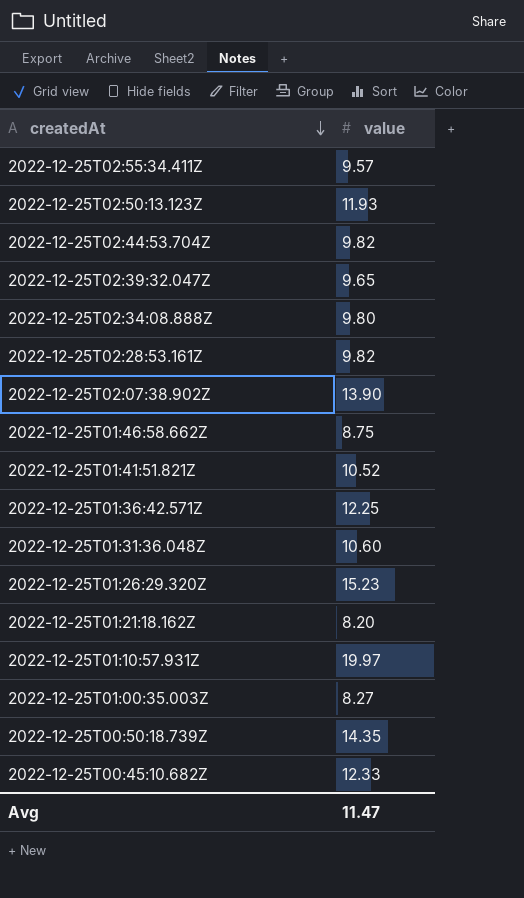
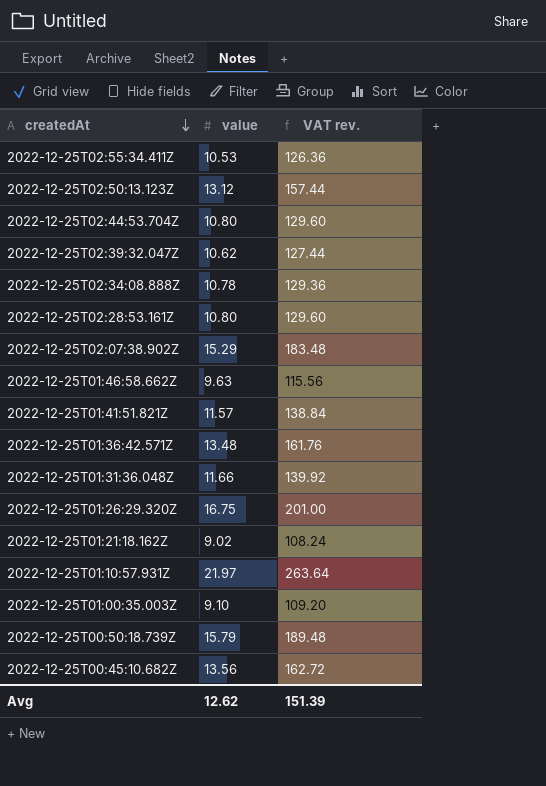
column VAT rev. | formula: none -> [value] * 12
2022-12-25T02:55:34.411Z | value: 9.57 -> 10.53
2022-12-25T02:50:13.123Z | value: 11.93 -> 13.12
2022-12-25T02:44:53.704Z | value: 9.82 -> 10.80
2022-12-25T02:39:32.047Z | value: 9.65 -> 10.62
2022-12-25T02:34:08.888Z | value: 9.80 -> 10.78
2022-12-25T02:28:53.161Z | value: 9.82 -> 10.80
2022-12-25T02:07:38.902Z | value: 13.90 -> 15.29
2022-12-25T01:46:58.662Z | value: 8.75 -> 9.63
2022-12-25T01:41:51.821Z | value: 10.52 -> 11.57
2022-12-25T01:36:42.571Z | value: 12.25 -> 13.48
2022-12-25T01:31:36.048Z | value: 10.60 -> 11.66
2022-12-25T01:26:29.320Z | value: 15.23 -> 16.75
2022-12-25T01:21:18.162Z | value: 8.20 -> 9.02
2022-12-25T01:10:57.931Z | value: 19.97 -> 21.97
2022-12-25T01:00:35.003Z | value: 8.27 -> 9.10
2022-12-25T00:50:18.739Z | value: 14.35 -> 15.79
2022-12-25T00:45:10.682Z | value: 12.33 -> 13.56
Avg | value: 11.47 -> 12.62

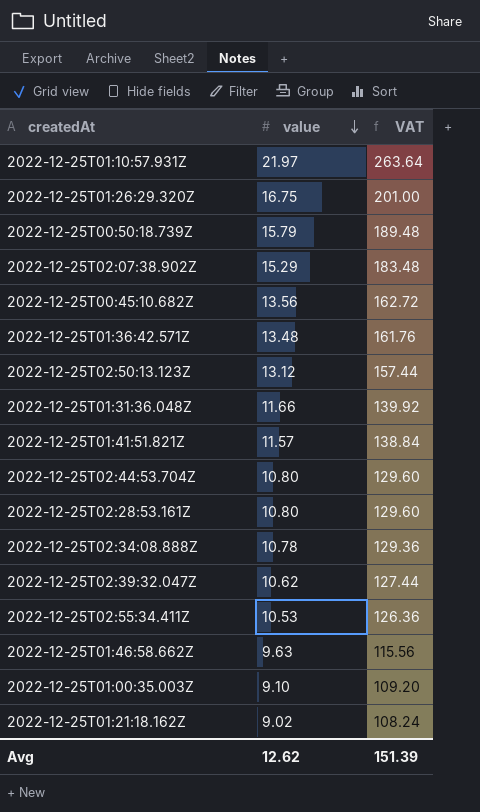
row order: createdAt descending -> value descending
column name: VAT rev. -> VAT

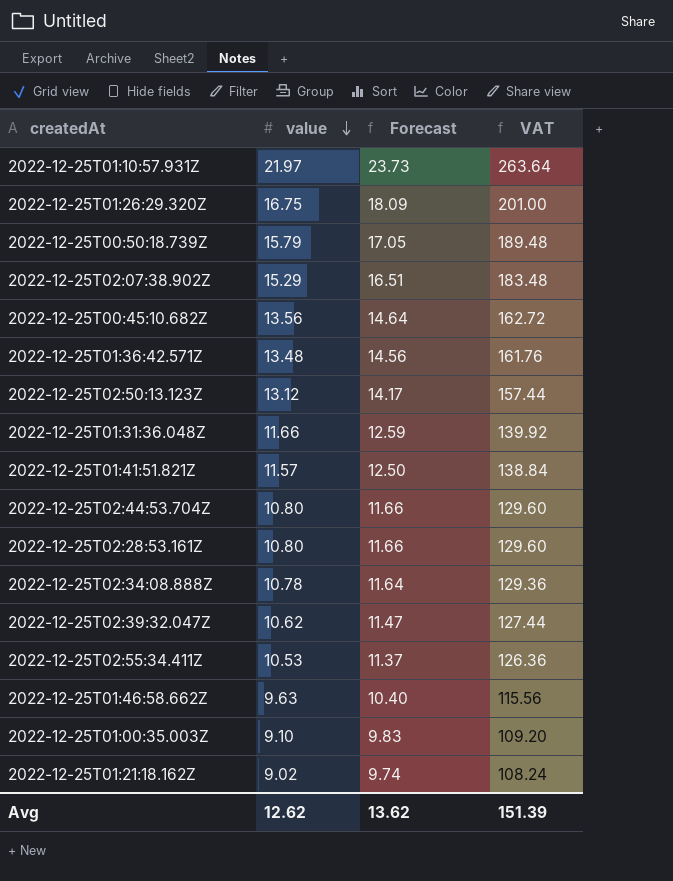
column Forecast | formula: none -> [value] * 1.08

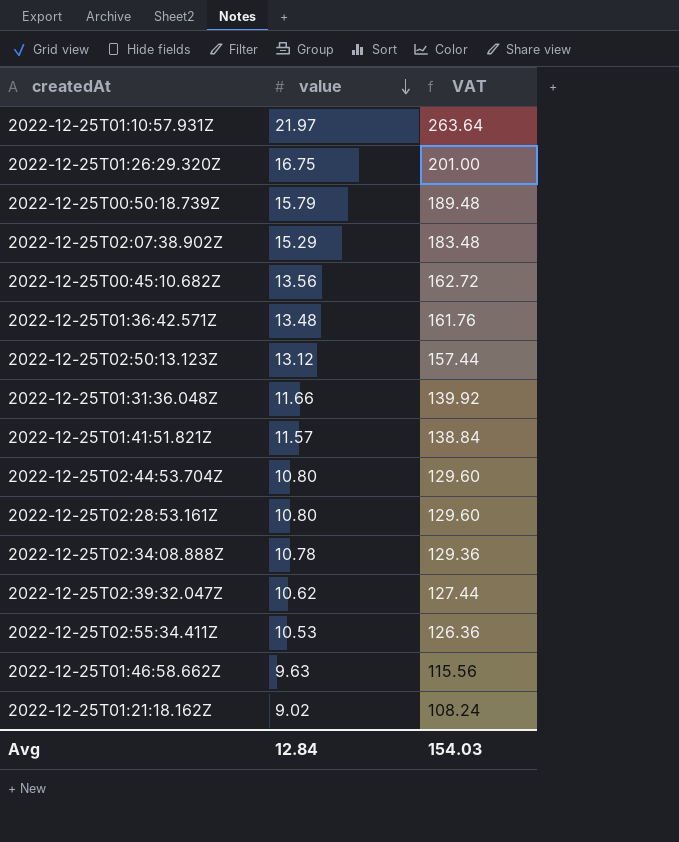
column Forecast | formula: [value] * 1.08 -> none
row 2022-12-25T01:00:35.003Z: 9.10 | 9.83 | 109.20 -> none
Avg | value: 12.62 -> 12.84
Avg | VAT: 151.39 -> 154.03

